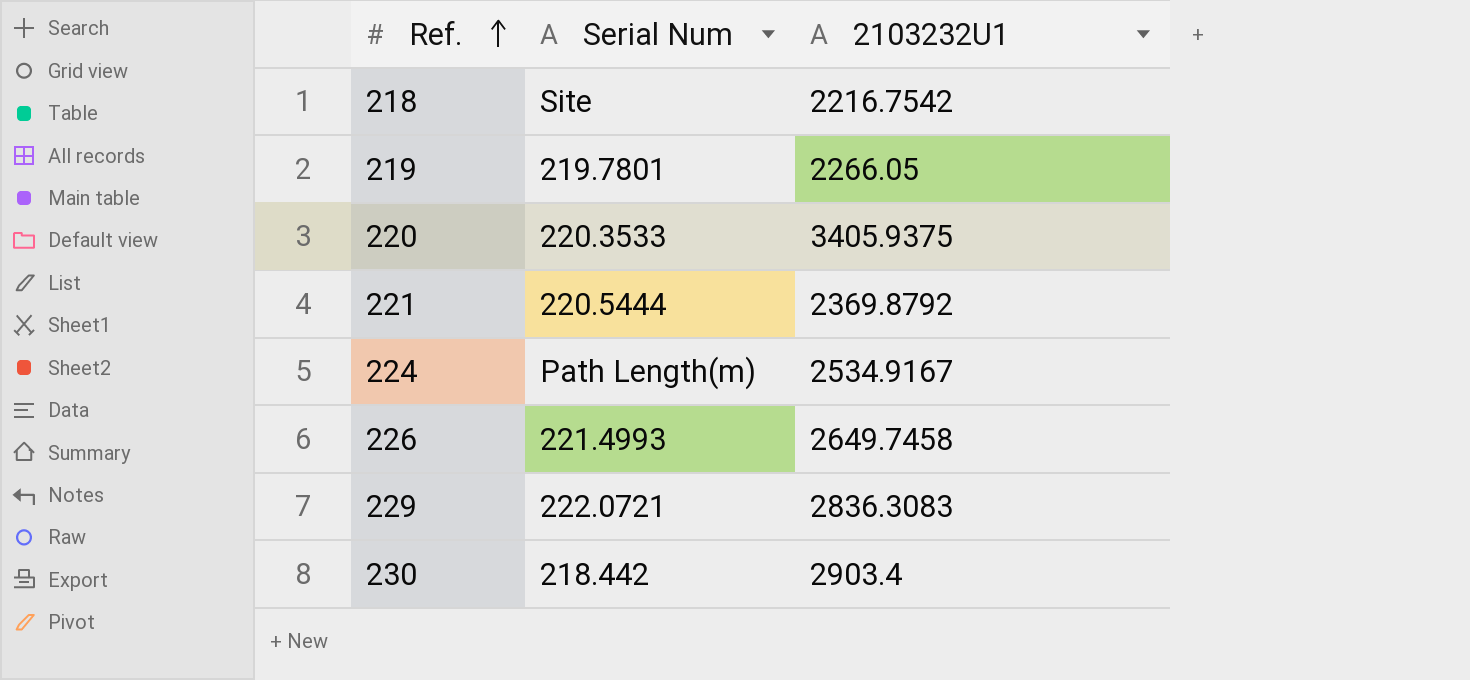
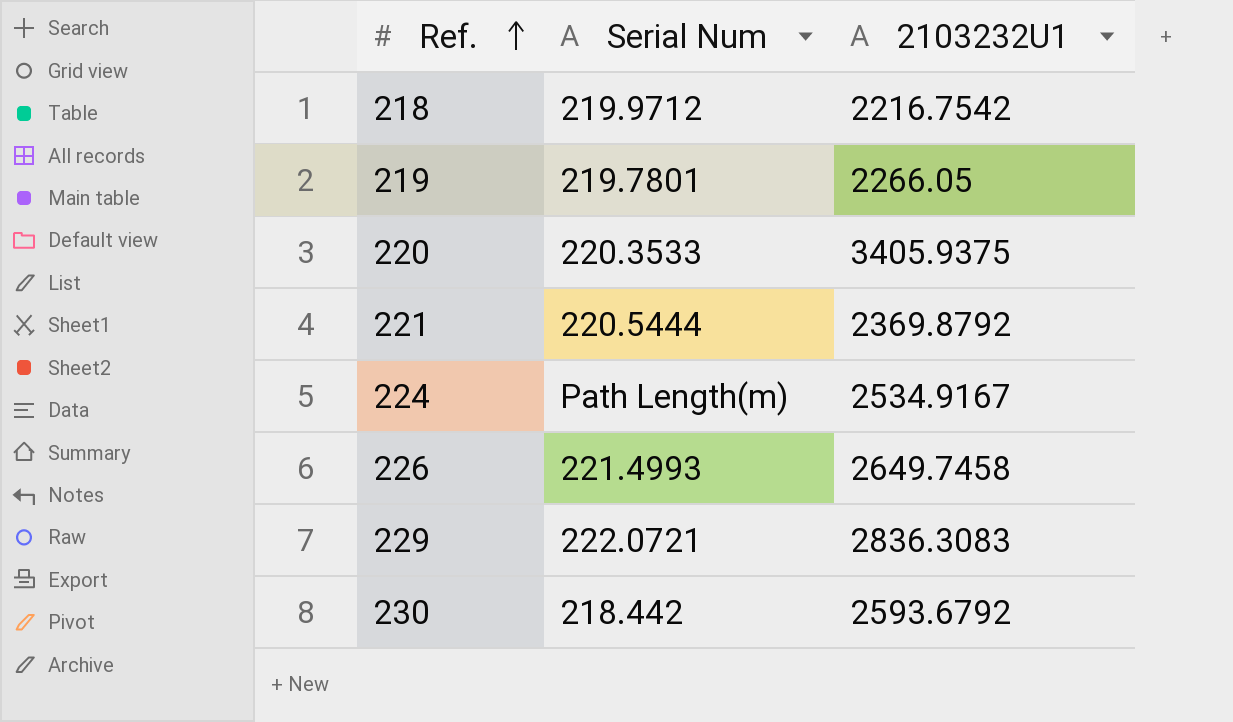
218 | Serial Num: Site -> 219.9712
230 | 2103232U1: 2903.4 -> 2593.6792

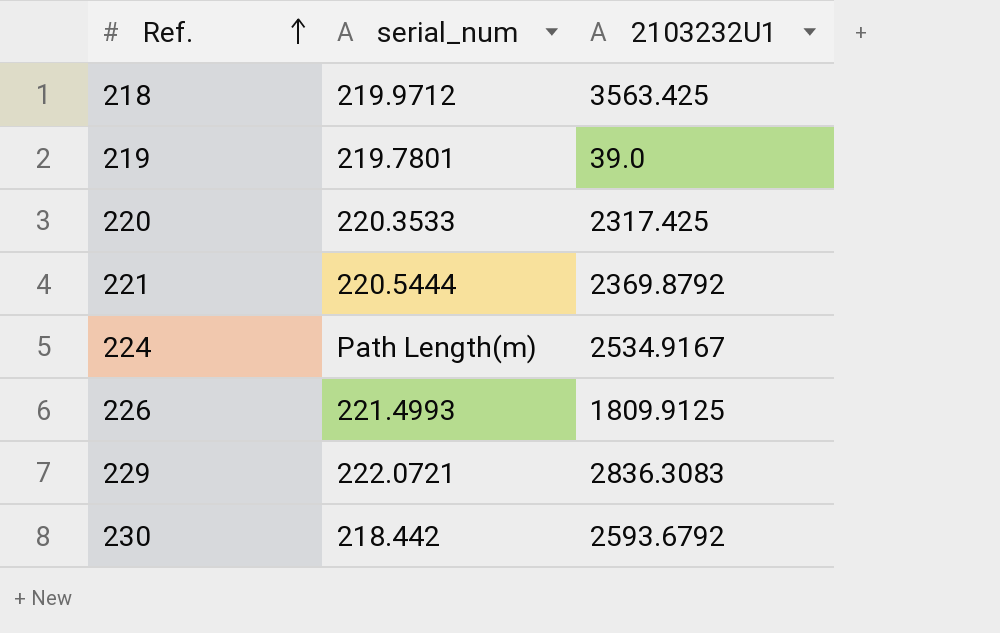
column name: Serial Num -> serial_num
218 | 2103232U1: 2216.7542 -> 3563.425
219 | 2103232U1: 2266.05 -> 39.0
220 | 2103232U1: 3405.9375 -> 2317.425
226 | 2103232U1: 2649.7458 -> 1809.9125

